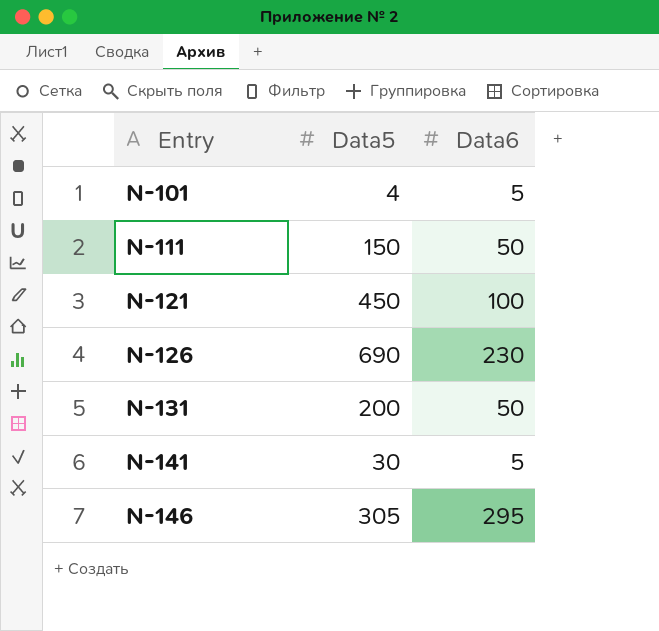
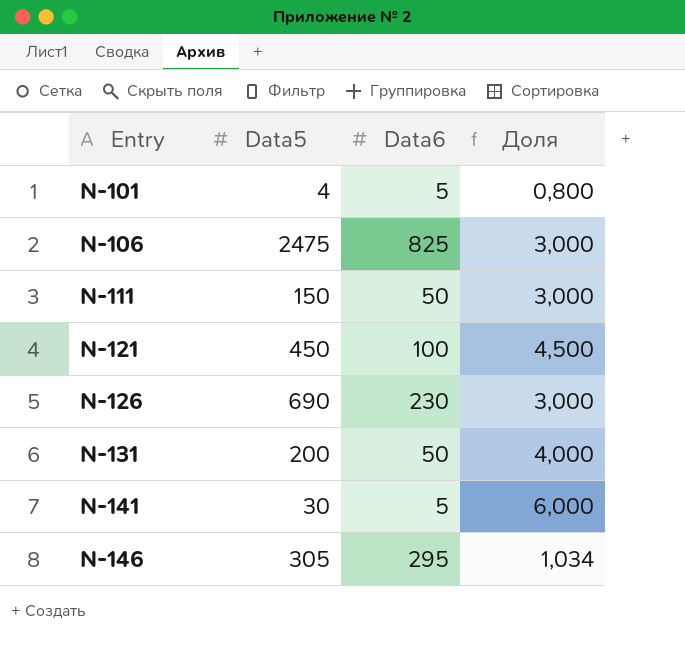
column Доля | formula: none -> [Data5] / [Data6]
row N-106: none -> 2475 | 825 | 3,000

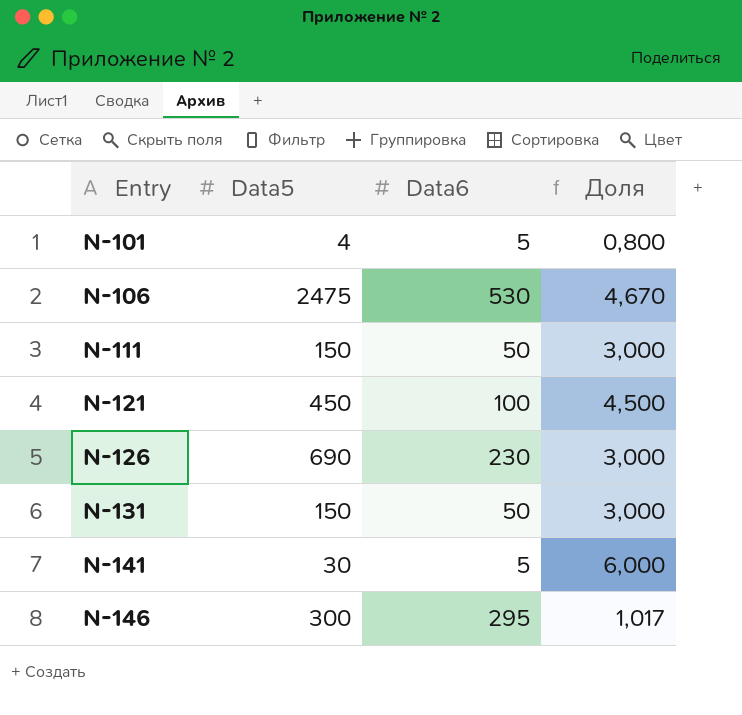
N-106 | Data6: 825 -> 530
N-106 | Доля: 3,000 -> 4,670
N-131 | Data5: 200 -> 150
N-131 | Доля: 4,000 -> 3,000
N-146 | Data5: 305 -> 300
N-146 | Доля: 1,034 -> 1,017

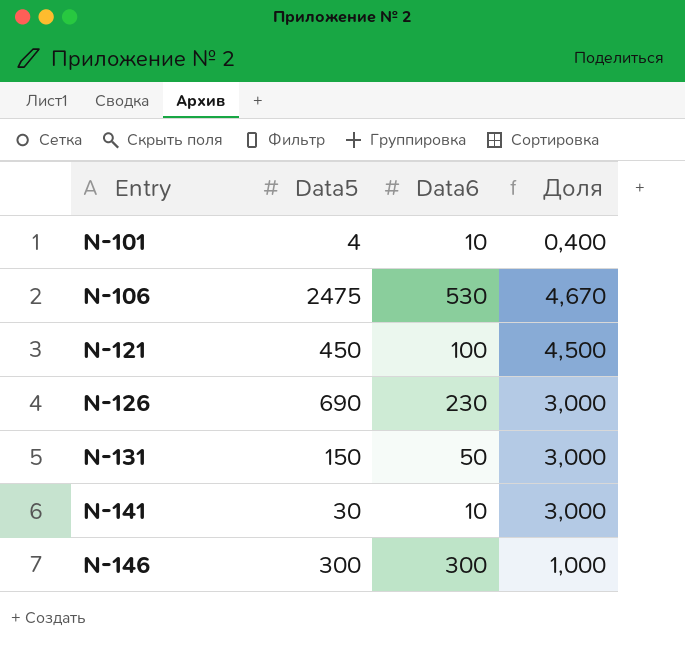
row N-111: 150 | 50 | 3,000 -> none
N-101 | Data6: 5 -> 10
N-101 | Доля: 0,800 -> 0,400
N-141 | Data6: 5 -> 10
N-141 | Доля: 6,000 -> 3,000
N-146 | Data6: 295 -> 300
N-146 | Доля: 1,017 -> 1,000

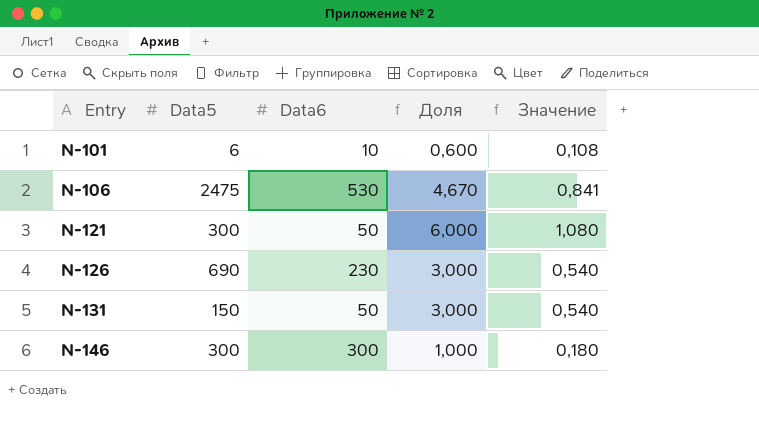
column Значение | formula: none -> [Доля] * 0,18
row N-141: 30 | 10 | 3,000 -> none
N-101 | Data5: 4 -> 6
N-101 | Доля: 0,400 -> 0,600
N-121 | Data5: 450 -> 300
N-121 | Data6: 100 -> 50
N-121 | Доля: 4,500 -> 6,000

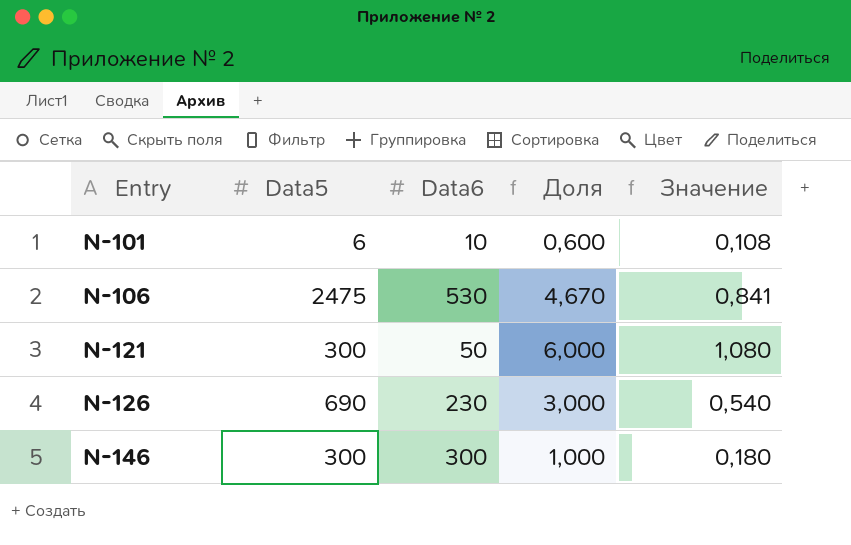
row N-131: 150 | 50 | 3,000 | 0,540 -> none

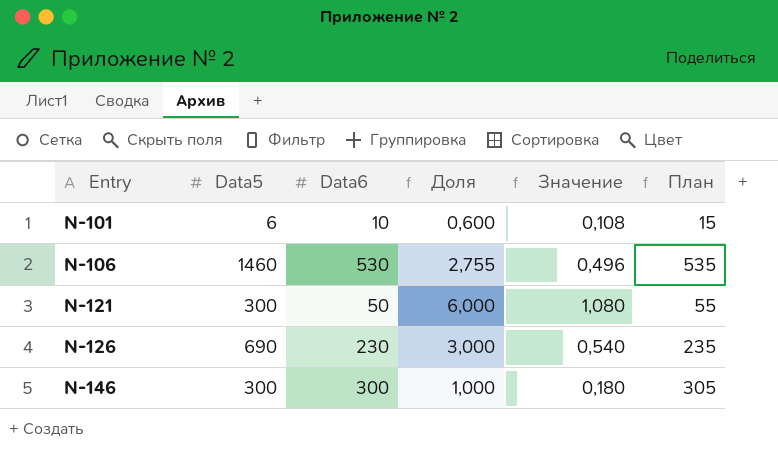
column План | formula: none -> [Data6] + 5
N-106 | Data5: 2475 -> 1460
N-106 | Доля: 4,670 -> 2,755
N-106 | Значение: 0,841 -> 0,496

